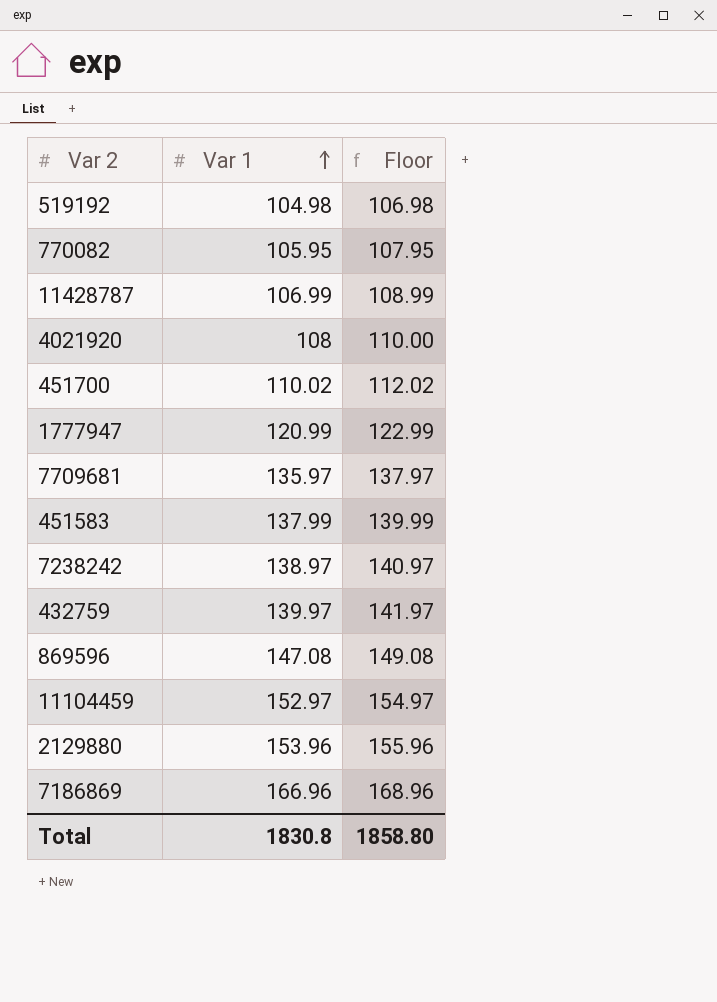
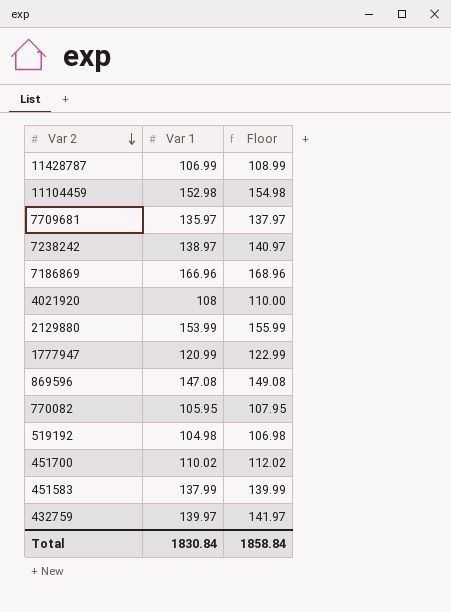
row order: Var 1 ascending -> Var 2 descending
11104459 | Var 1: 152.97 -> 152.98
11104459 | Floor: 154.97 -> 154.98
2129880 | Var 1: 153.96 -> 153.99
2129880 | Floor: 155.96 -> 155.99
Total | Var 1: 1830.8 -> 1830.84
Total | Floor: 1858.80 -> 1858.84

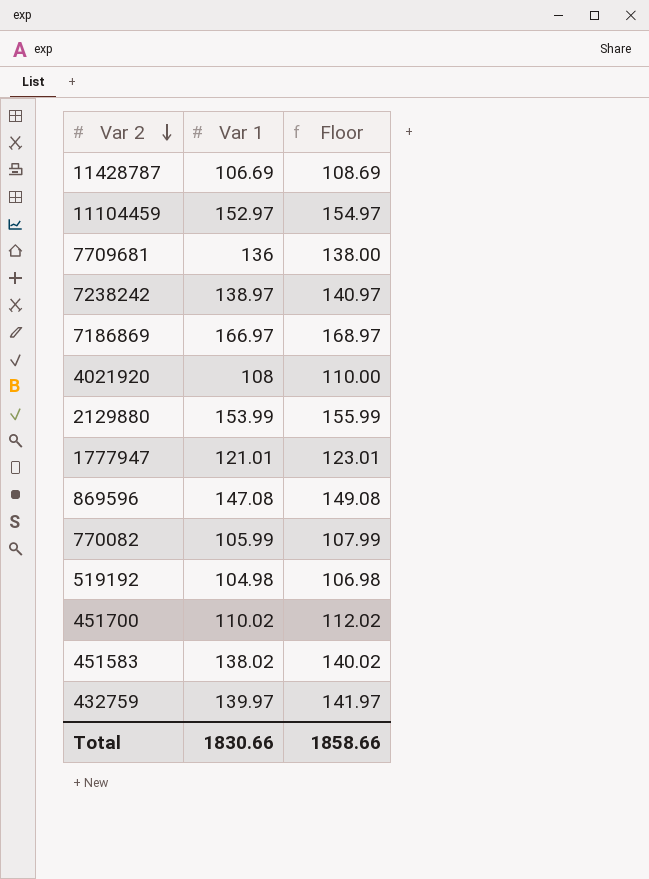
11428787 | Var 1: 106.99 -> 106.69
11428787 | Floor: 108.99 -> 108.69
11104459 | Var 1: 152.98 -> 152.97
11104459 | Floor: 154.98 -> 154.97
7709681 | Var 1: 135.97 -> 136
7709681 | Floor: 137.97 -> 138.00
7186869 | Var 1: 166.96 -> 166.97
7186869 | Floor: 168.96 -> 168.97
1777947 | Var 1: 120.99 -> 121.01
1777947 | Floor: 122.99 -> 123.01
770082 | Var 1: 105.95 -> 105.99
770082 | Floor: 107.95 -> 107.99
451583 | Var 1: 137.99 -> 138.02
451583 | Floor: 139.99 -> 140.02
Total | Var 1: 1830.84 -> 1830.66
Total | Floor: 1858.84 -> 1858.66

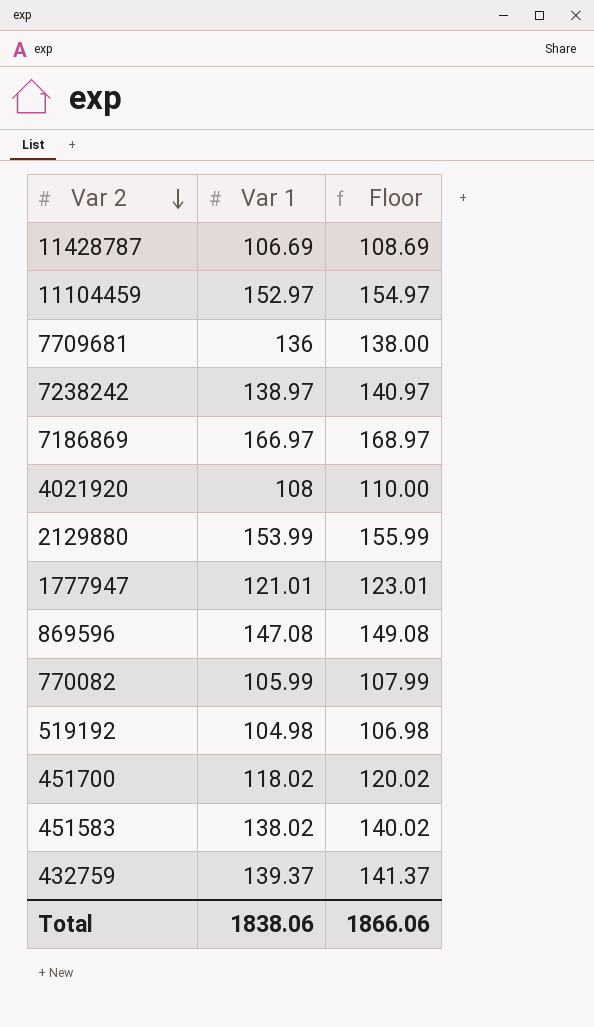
451700 | Var 1: 110.02 -> 118.02
451700 | Floor: 112.02 -> 120.02
432759 | Var 1: 139.97 -> 139.37
432759 | Floor: 141.97 -> 141.37
Total | Var 1: 1830.66 -> 1838.06
Total | Floor: 1858.66 -> 1866.06

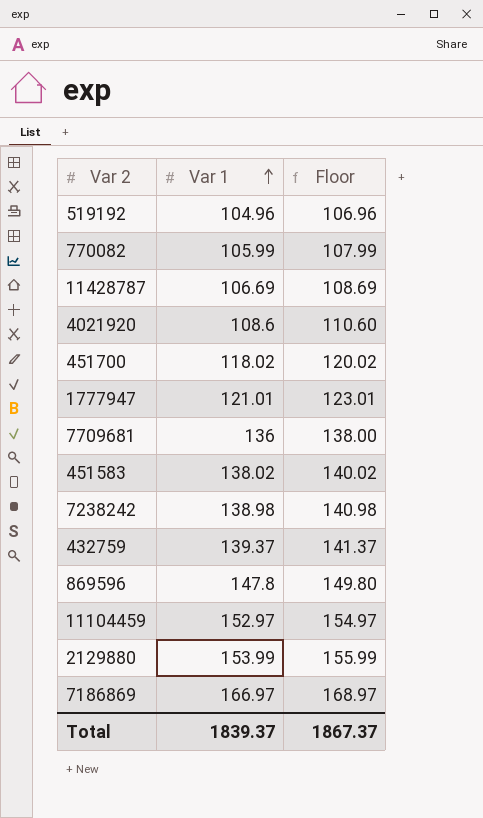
row order: Var 2 descending -> Var 1 ascending
519192 | Var 1: 104.98 -> 104.96
519192 | Floor: 106.98 -> 106.96
4021920 | Var 1: 108 -> 108.6
4021920 | Floor: 110.00 -> 110.60
7238242 | Var 1: 138.97 -> 138.98
7238242 | Floor: 140.97 -> 140.98
869596 | Var 1: 147.08 -> 147.8
869596 | Floor: 149.08 -> 149.80
Total | Var 1: 1838.06 -> 1839.37
Total | Floor: 1866.06 -> 1867.37

